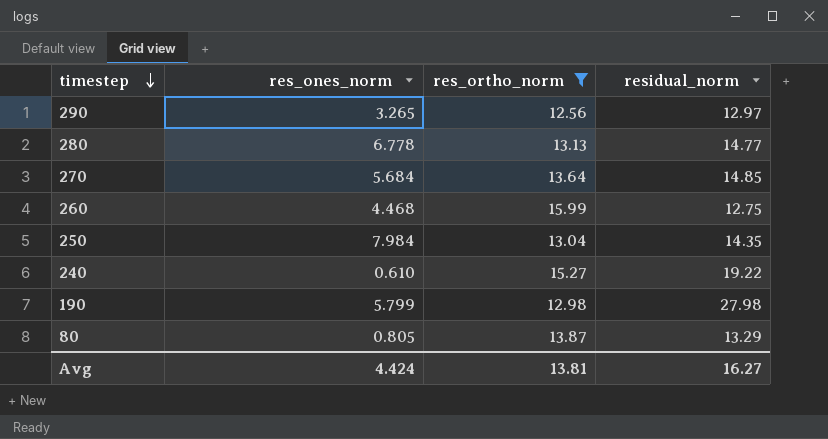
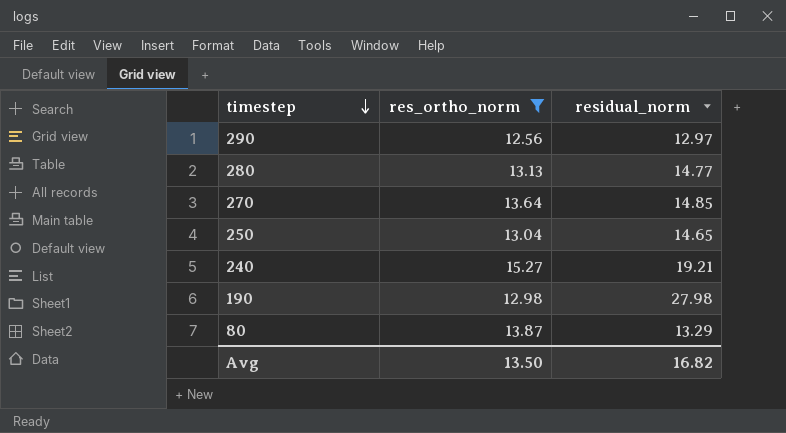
column res_ones_norm | position: 2 -> none
row 260: 4.468 | 15.99 | 12.75 -> none
250 | residual_norm: 14.35 -> 14.65
240 | residual_norm: 19.22 -> 19.21
Avg | res_ortho_norm: 13.81 -> 13.50
Avg | residual_norm: 16.27 -> 16.82

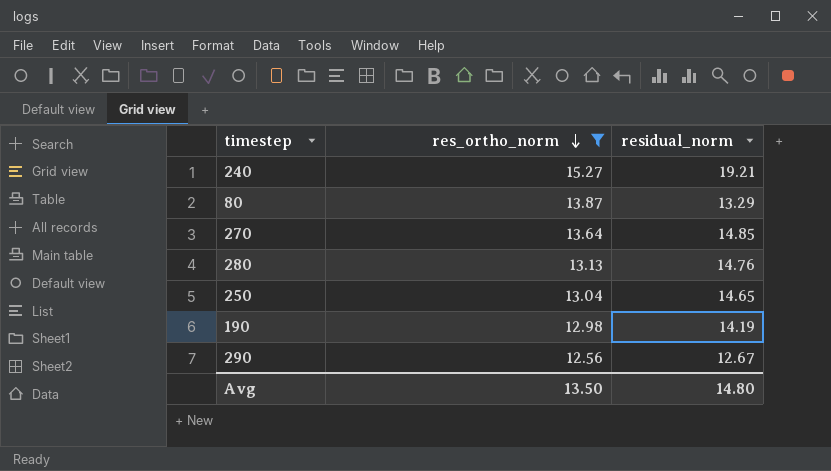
row order: timestep descending -> res_ortho_norm descending
280 | residual_norm: 14.77 -> 14.76
190 | residual_norm: 27.98 -> 14.19
290 | residual_norm: 12.97 -> 12.67
Avg | residual_norm: 16.82 -> 14.80

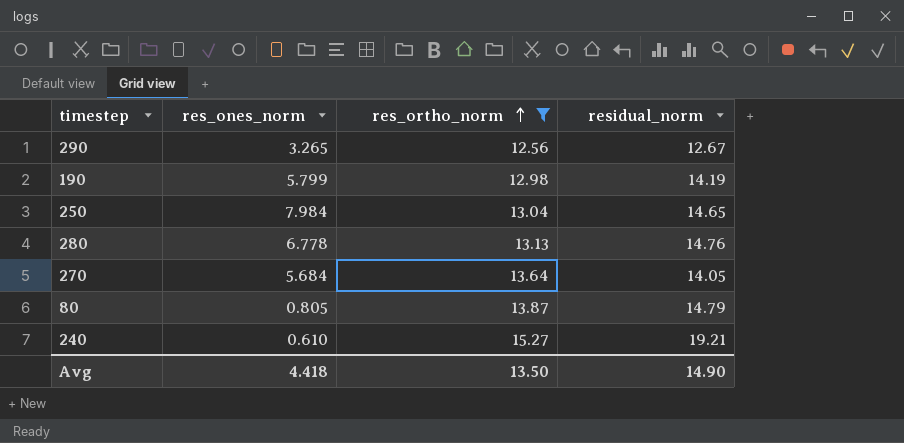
row order: res_ortho_norm descending -> res_ortho_norm ascending
column res_ones_norm | position: none -> 2
270 | residual_norm: 14.85 -> 14.05
80 | residual_norm: 13.29 -> 14.79
Avg | residual_norm: 14.80 -> 14.90

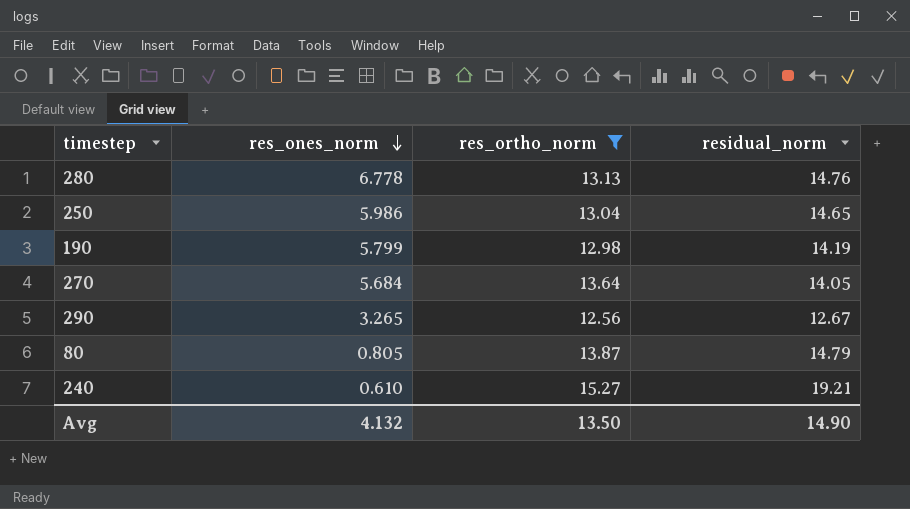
row order: res_ortho_norm ascending -> res_ones_norm descending
250 | res_ones_norm: 7.984 -> 5.986
Avg | res_ones_norm: 4.418 -> 4.132

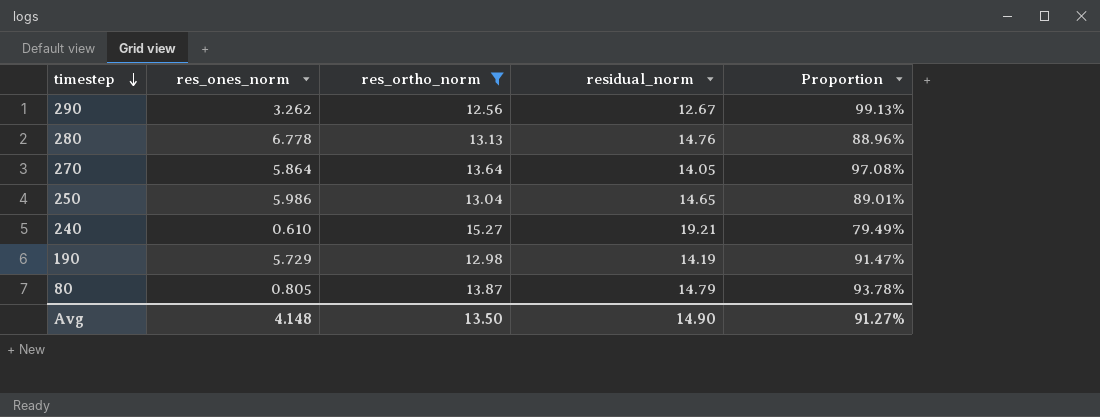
row order: res_ones_norm descending -> timestep descending
column Proportion | formula: none -> [res_ortho_norm] / [residual_norm]
290 | res_ones_norm: 3.265 -> 3.262
270 | res_ones_norm: 5.684 -> 5.864
190 | res_ones_norm: 5.799 -> 5.729
Avg | res_ones_norm: 4.132 -> 4.148

